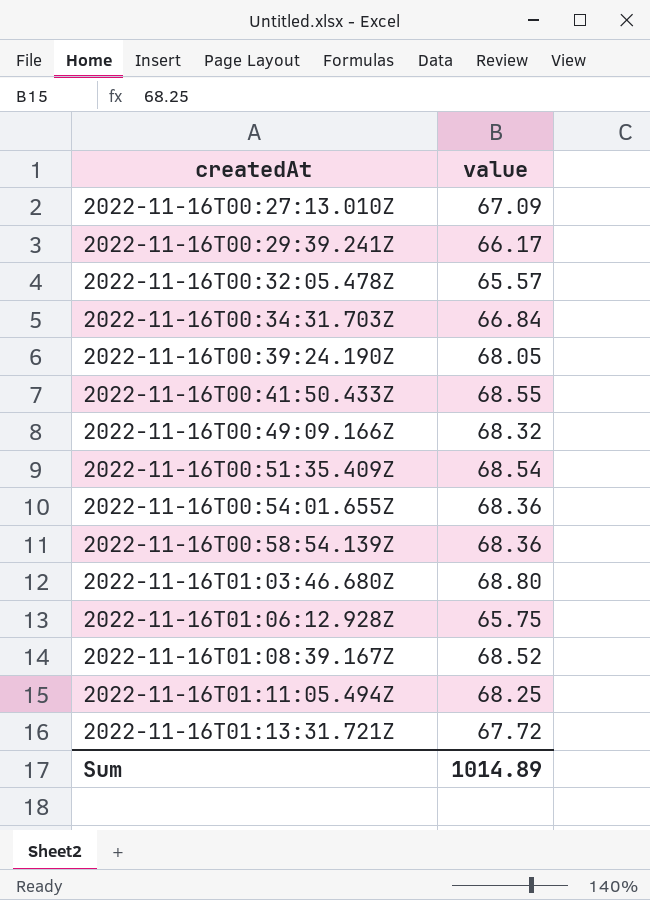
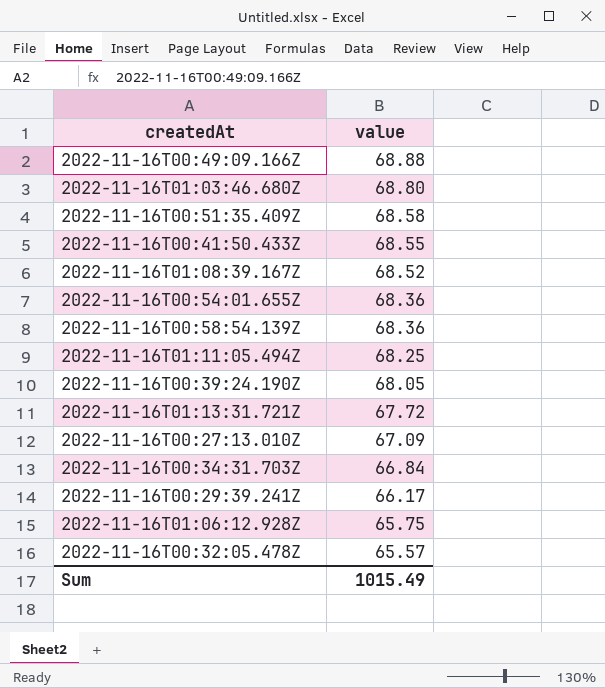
row order: createdAt ascending -> value descending
2022-11-16T00:49:09.166Z | value: 68.32 -> 68.88
2022-11-16T00:51:35.409Z | value: 68.54 -> 68.58
Sum | value: 1014.89 -> 1015.49

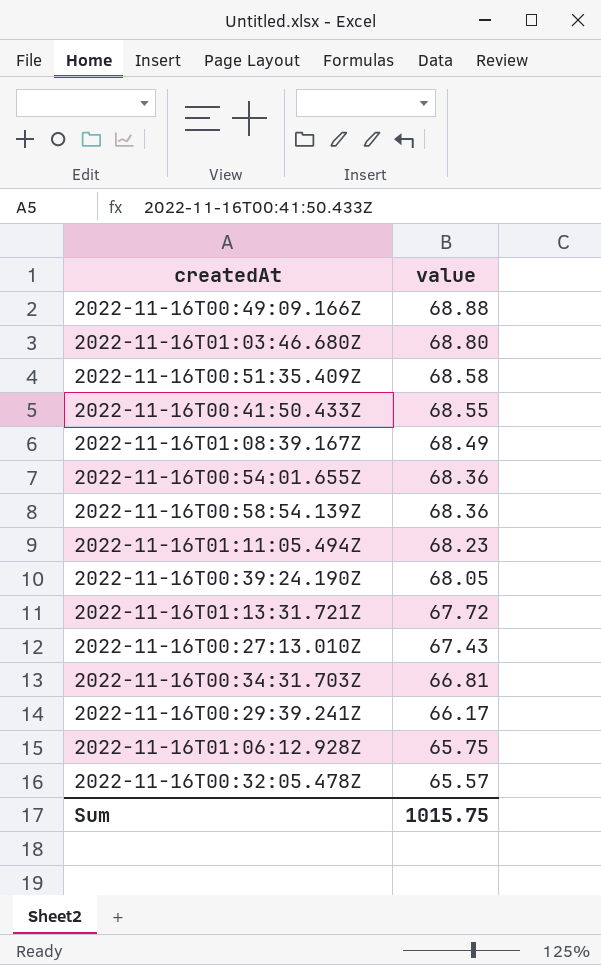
2022-11-16T01:08:39.167Z | value: 68.52 -> 68.49
2022-11-16T01:11:05.494Z | value: 68.25 -> 68.23
2022-11-16T00:27:13.010Z | value: 67.09 -> 67.43
2022-11-16T00:34:31.703Z | value: 66.84 -> 66.81
Sum | value: 1015.49 -> 1015.75

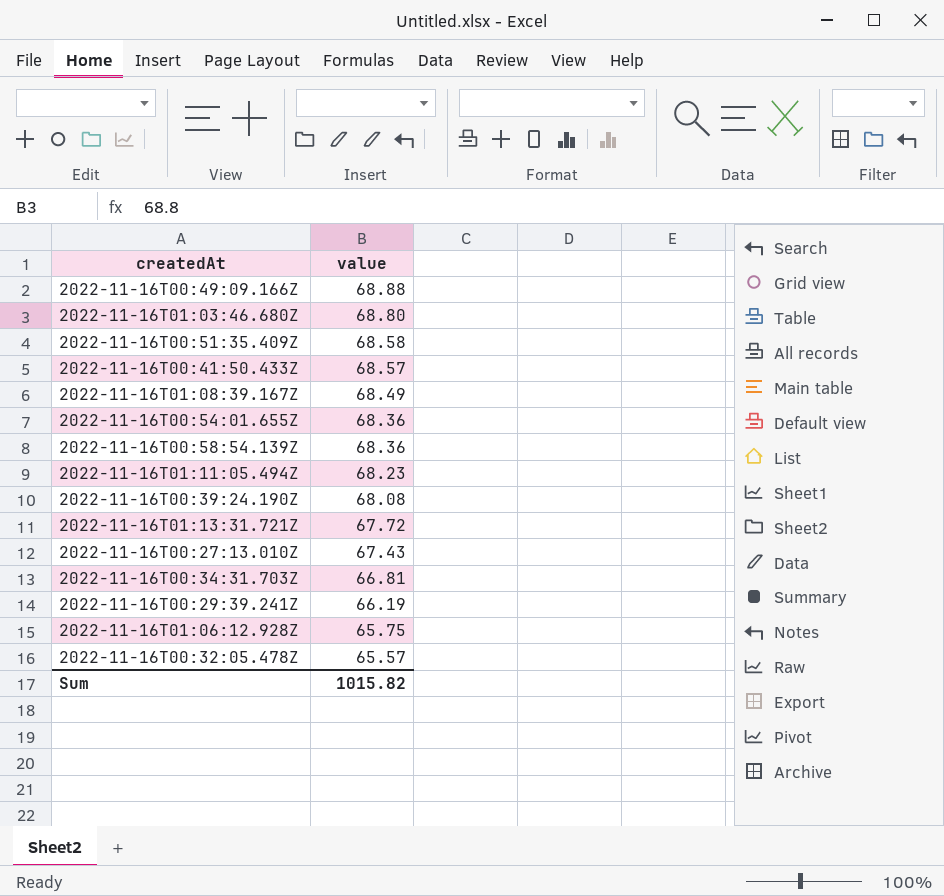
2022-11-16T00:41:50.433Z | value: 68.55 -> 68.57
2022-11-16T00:39:24.190Z | value: 68.05 -> 68.08
2022-11-16T00:29:39.241Z | value: 66.17 -> 66.19
Sum | value: 1015.75 -> 1015.82

